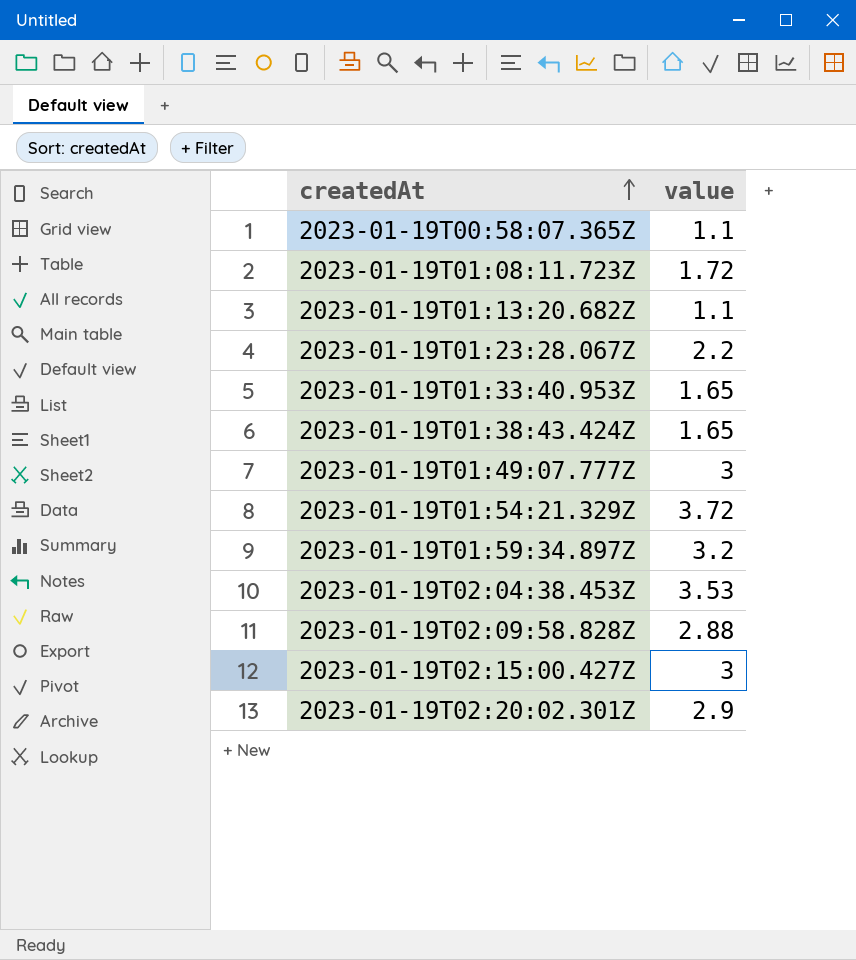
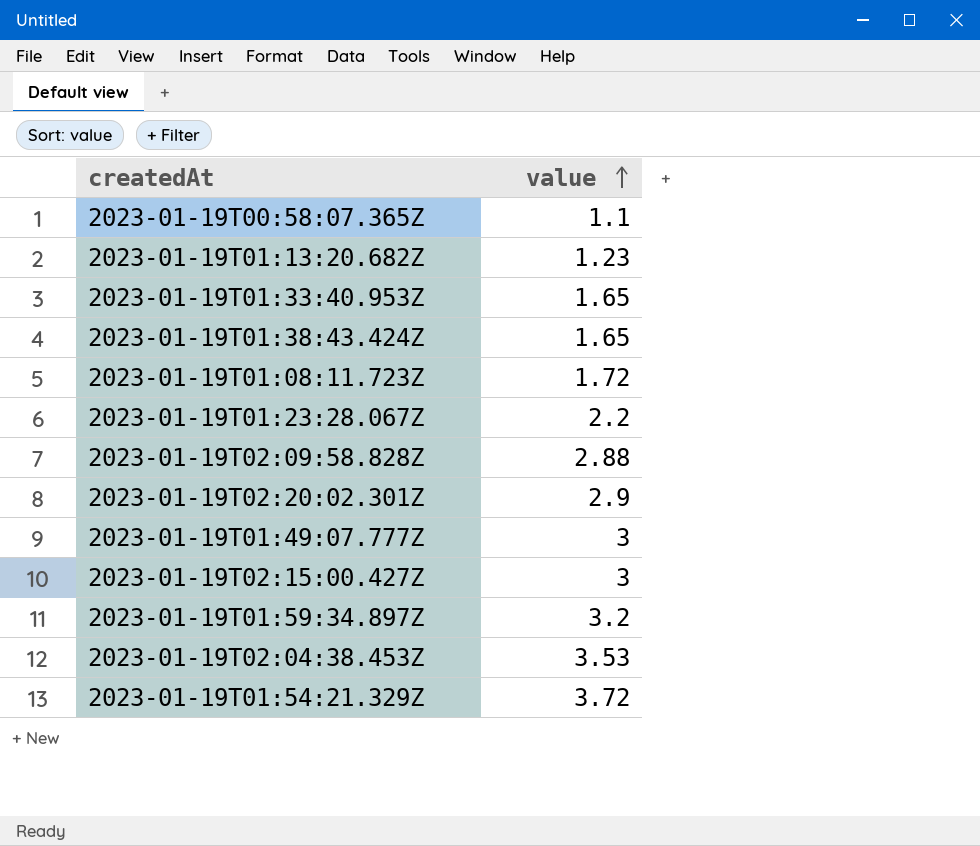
row order: createdAt ascending -> value ascending
2023-01-19T01:13:20.682Z | value: 1.1 -> 1.23

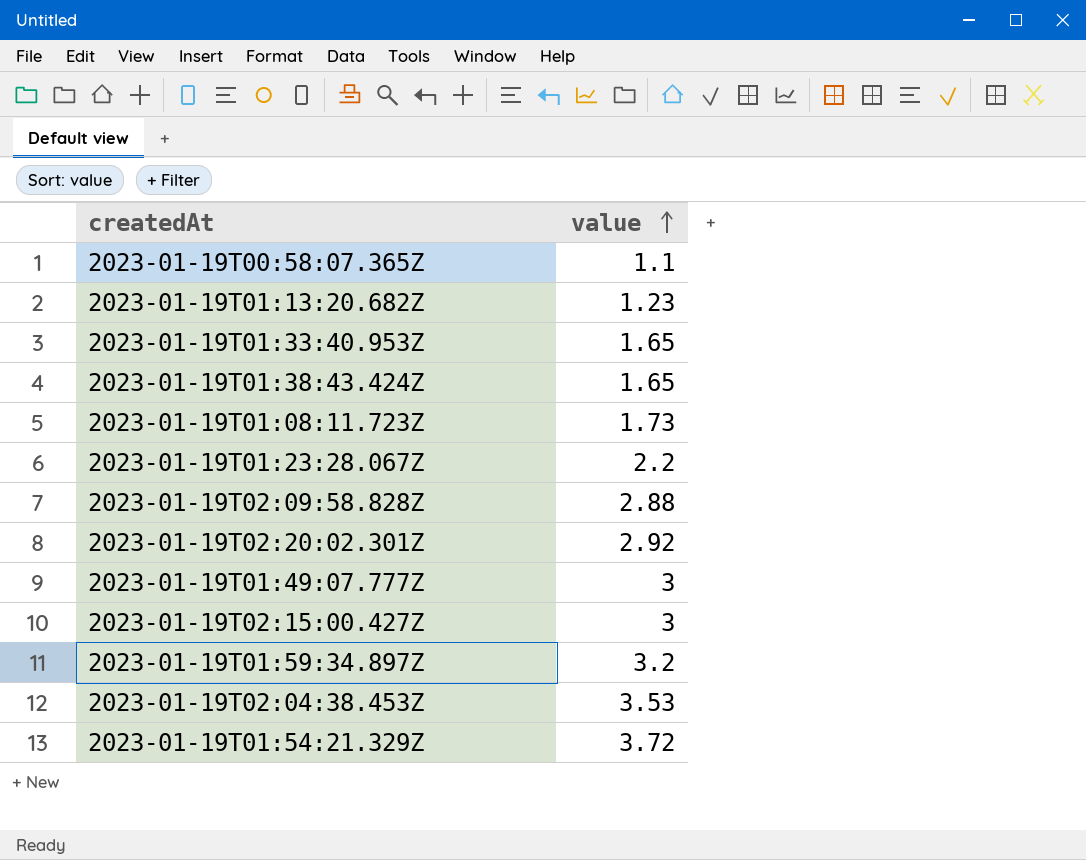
2023-01-19T01:08:11.723Z | value: 1.72 -> 1.73
2023-01-19T02:20:02.301Z | value: 2.9 -> 2.92

